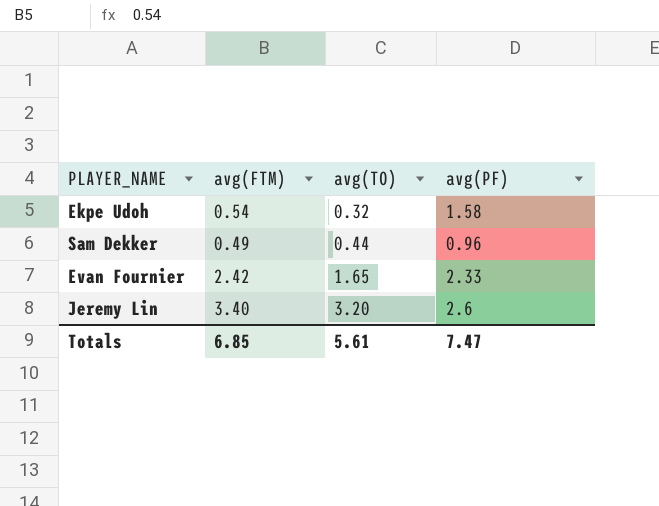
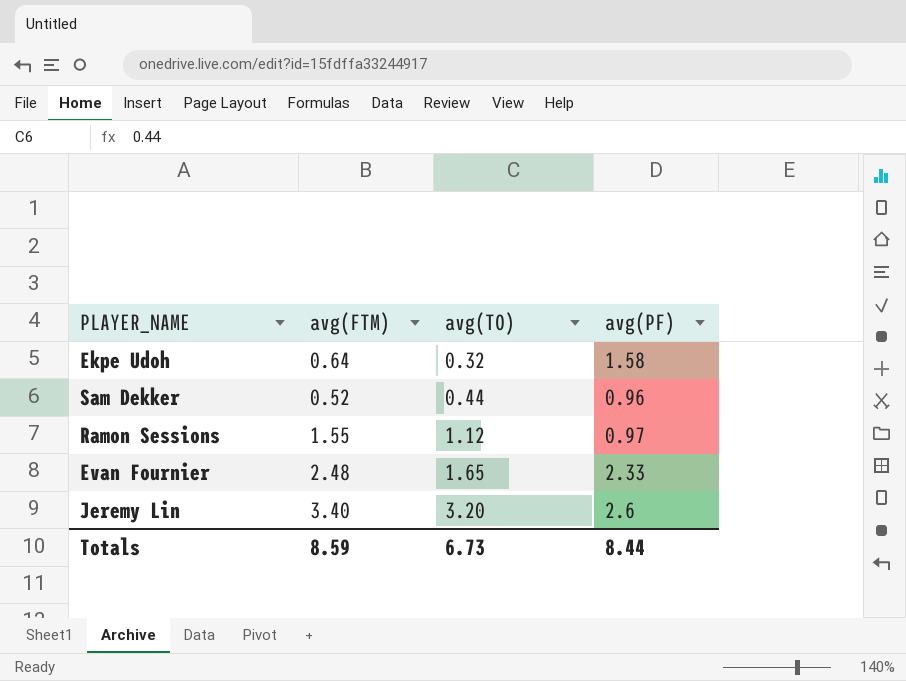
Ekpe Udoh | avg(FTM): 0.54 -> 0.64
Sam Dekker | avg(FTM): 0.49 -> 0.52
row Ramon Sessions: none -> 1.55 | 1.12 | 0.97
Evan Fournier | avg(FTM): 2.42 -> 2.48
Totals | avg(FTM): 6.85 -> 8.59
Totals | avg(TO): 5.61 -> 6.73
Totals | avg(PF): 7.47 -> 8.44

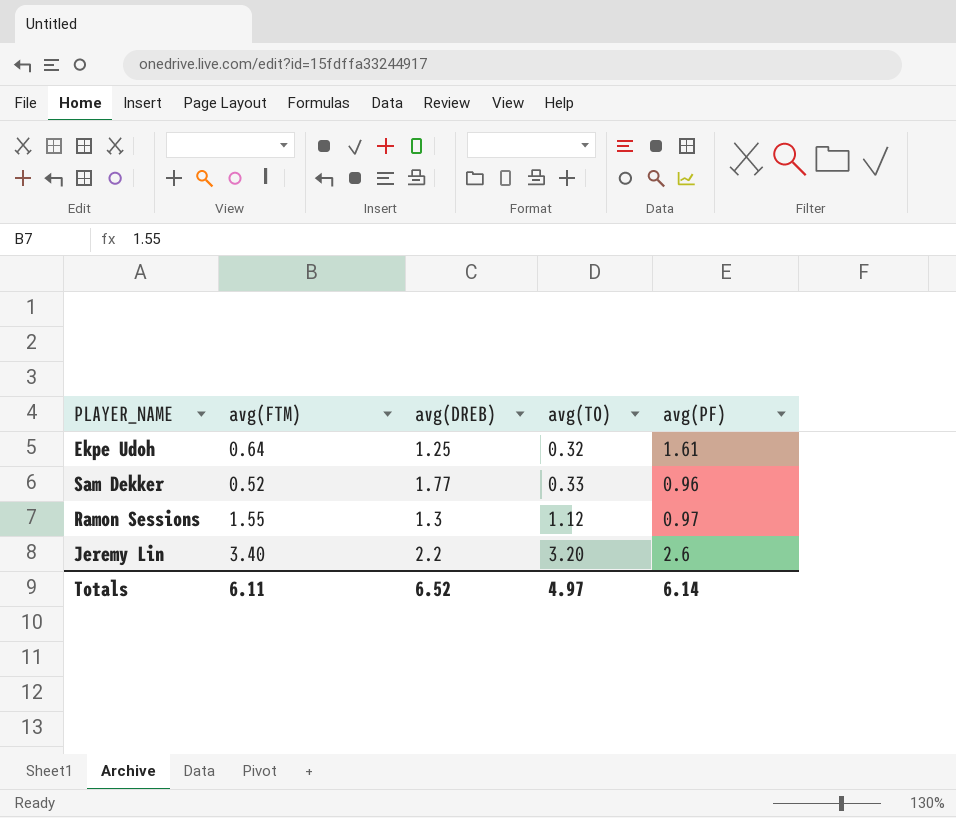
column avg(DREB) | position: none -> 3
row Evan Fournier: 2.48 | 1.65 | 2.33 -> none
Ekpe Udoh | avg(PF): 1.58 -> 1.61
Sam Dekker | avg(TO): 0.44 -> 0.33
Totals | avg(FTM): 8.59 -> 6.11
Totals | avg(TO): 6.73 -> 4.97
Totals | avg(PF): 8.44 -> 6.14

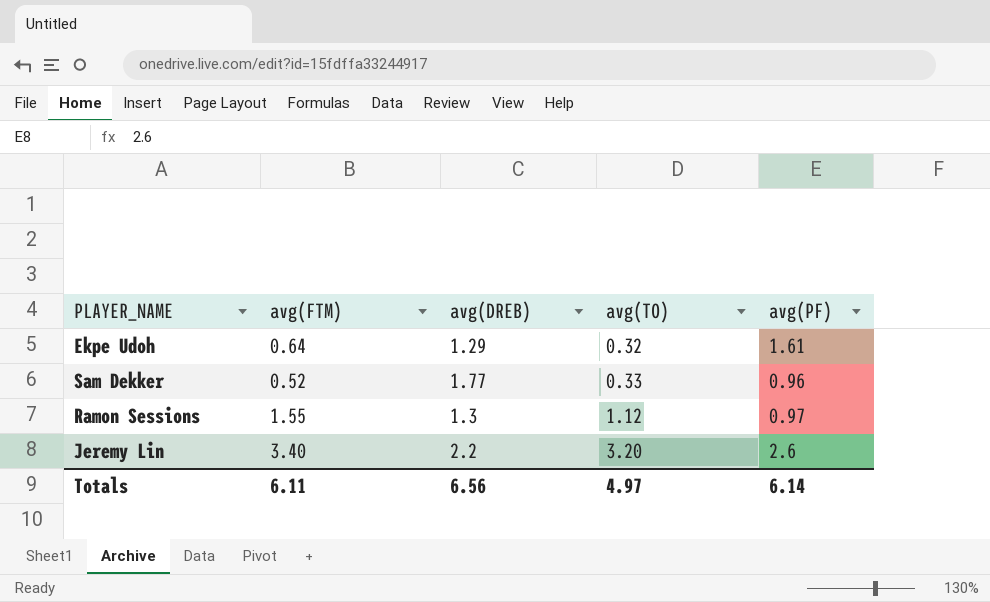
Ekpe Udoh | avg(DREB): 1.25 -> 1.29
Totals | avg(DREB): 6.52 -> 6.56

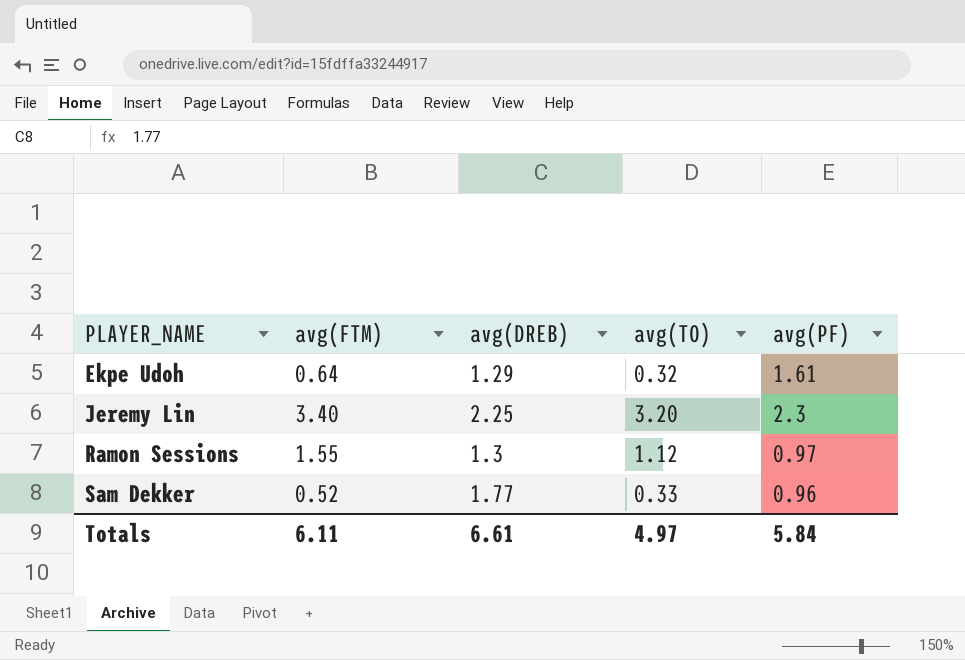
row order: avg(TO) ascending -> PLAYER_NAME ascending
Jeremy Lin | avg(DREB): 2.2 -> 2.25
Jeremy Lin | avg(PF): 2.6 -> 2.3
Totals | avg(DREB): 6.56 -> 6.61
Totals | avg(PF): 6.14 -> 5.84

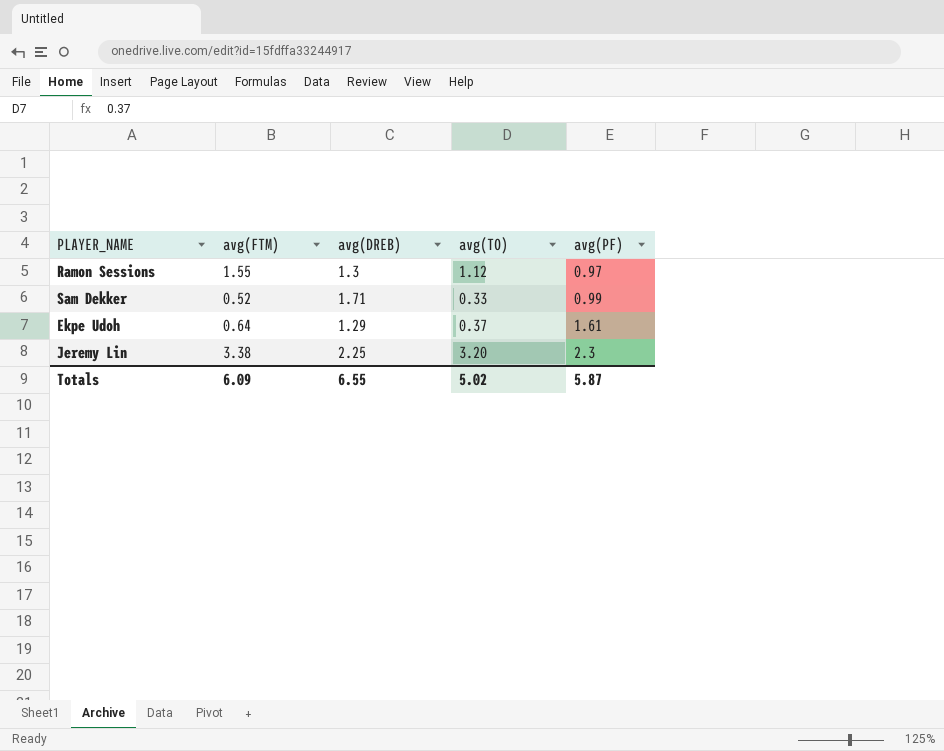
row order: PLAYER_NAME ascending -> avg(PF) ascending
Sam Dekker | avg(DREB): 1.77 -> 1.71
Sam Dekker | avg(PF): 0.96 -> 0.99
Ekpe Udoh | avg(TO): 0.32 -> 0.37
Jeremy Lin | avg(FTM): 3.40 -> 3.38
Totals | avg(FTM): 6.11 -> 6.09
Totals | avg(DREB): 6.61 -> 6.55
Totals | avg(TO): 4.97 -> 5.02
Totals | avg(PF): 5.84 -> 5.87

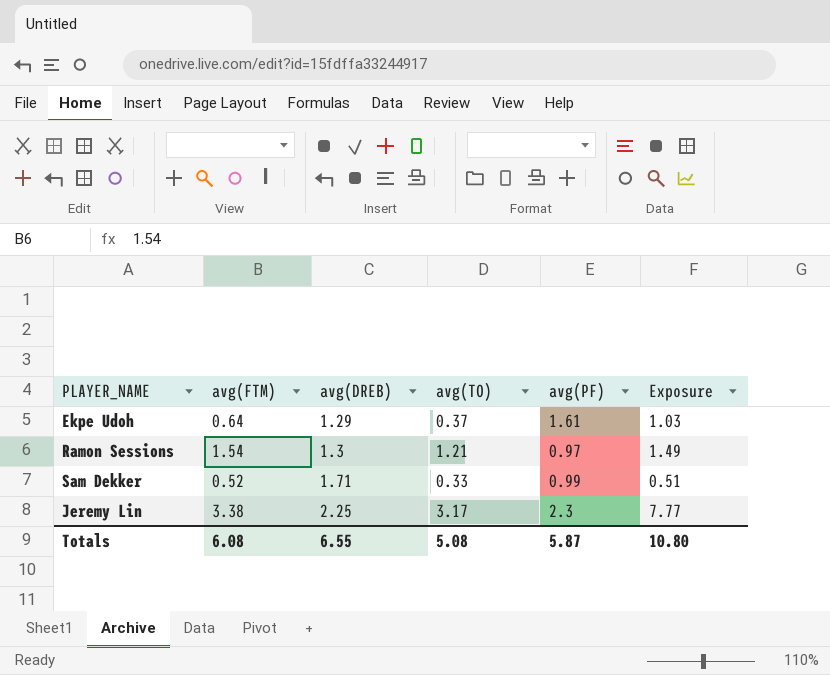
row order: avg(PF) ascending -> avg(DREB) ascending
column Exposure | formula: none -> [avg(FTM)] * [avg(PF)]
Ramon Sessions | avg(FTM): 1.55 -> 1.54
Ramon Sessions | avg(TO): 1.12 -> 1.21
Jeremy Lin | avg(TO): 3.20 -> 3.17
Totals | avg(FTM): 6.09 -> 6.08
Totals | avg(TO): 5.02 -> 5.08

